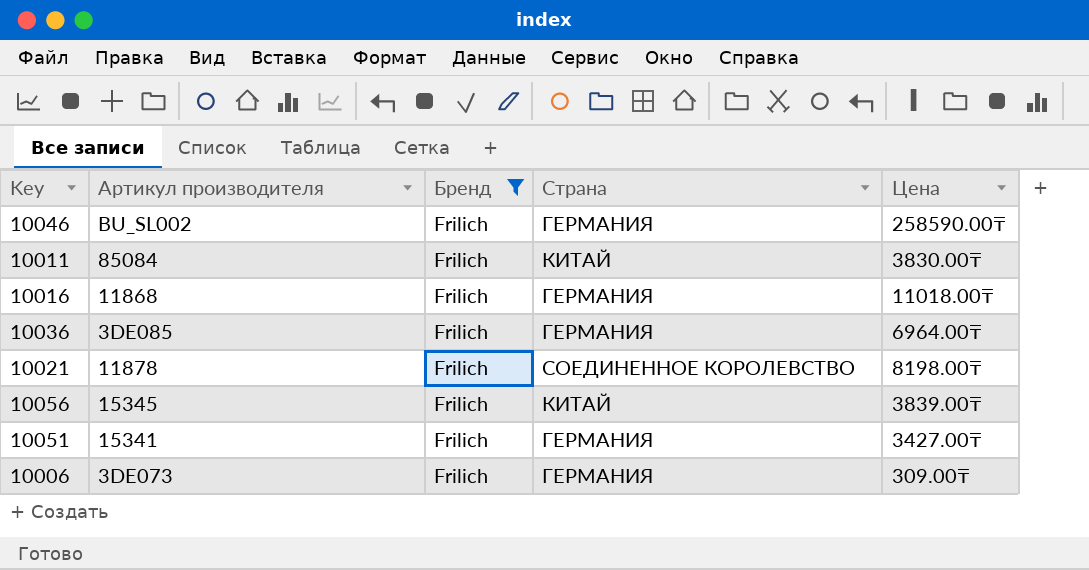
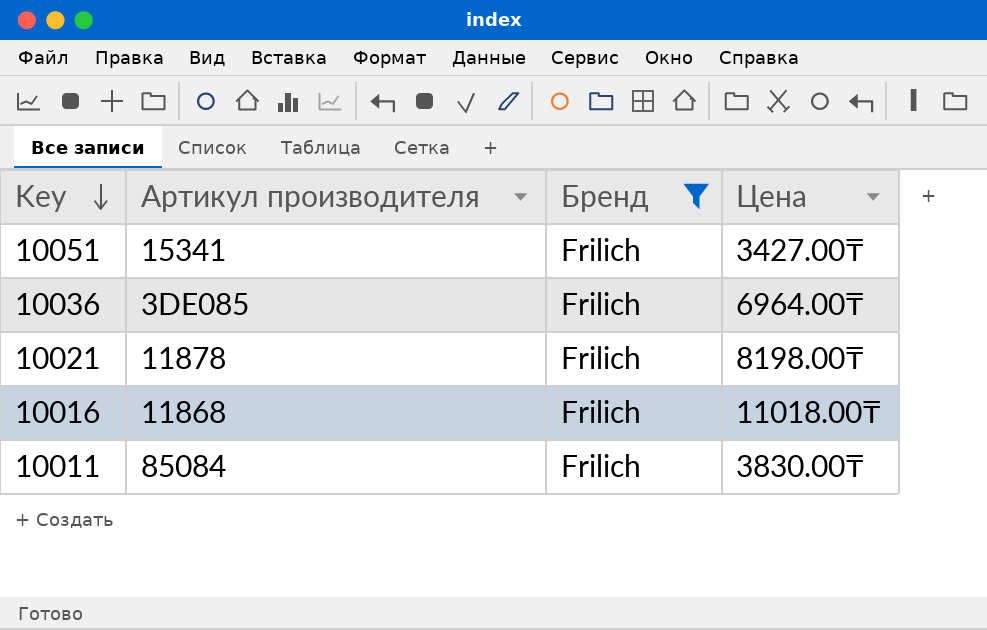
row order: none -> Key descending
column Страна | position: 4 -> none
row 10046: BU_SL002 | Frilich | ГЕРМАНИЯ | 258590.00₸ -> none
row 10056: 15345 | Frilich | КИТАЙ | 3839.00₸ -> none
row 10006: 3DE073 | Frilich | ГЕРМАНИЯ | 309.00₸ -> none

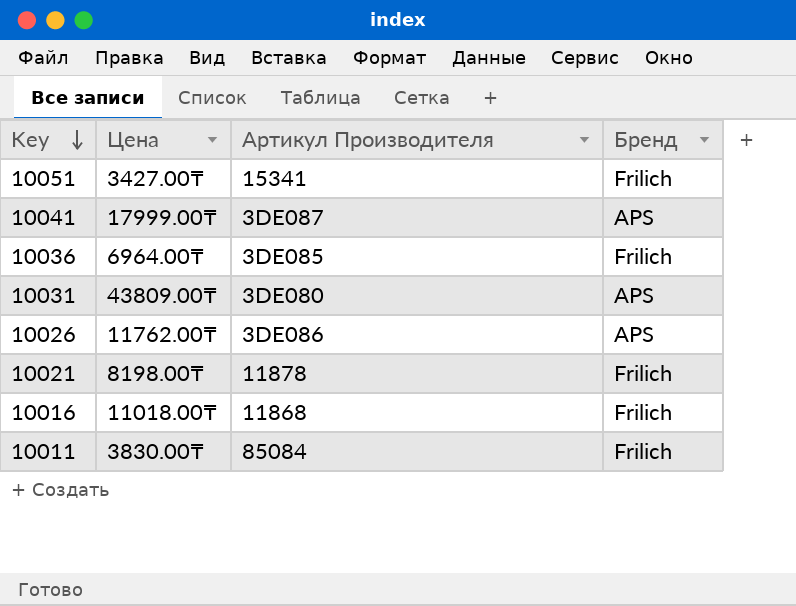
filter: Бренд = Frilich -> none
column Цена | position: 4 -> 2
column name: Артикул производителя -> Артикул Производителя

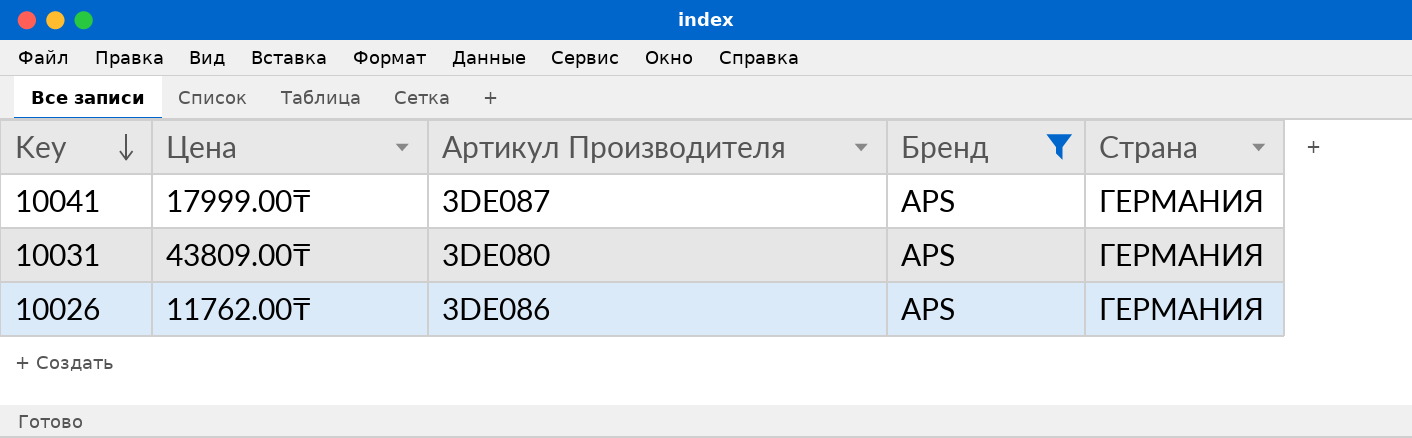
filter: none -> Бренд = APS
column Страна | position: none -> 5

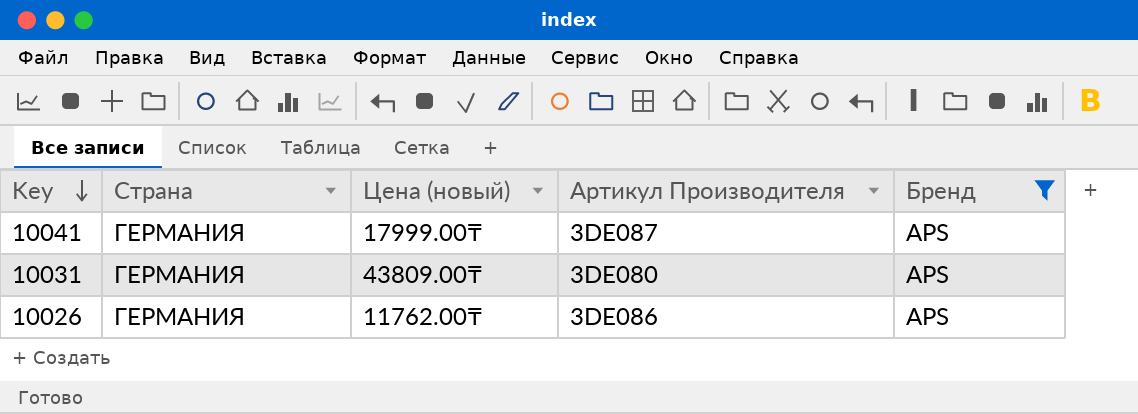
column Страна | position: 5 -> 2
column name: Цена -> Цена (новый)

